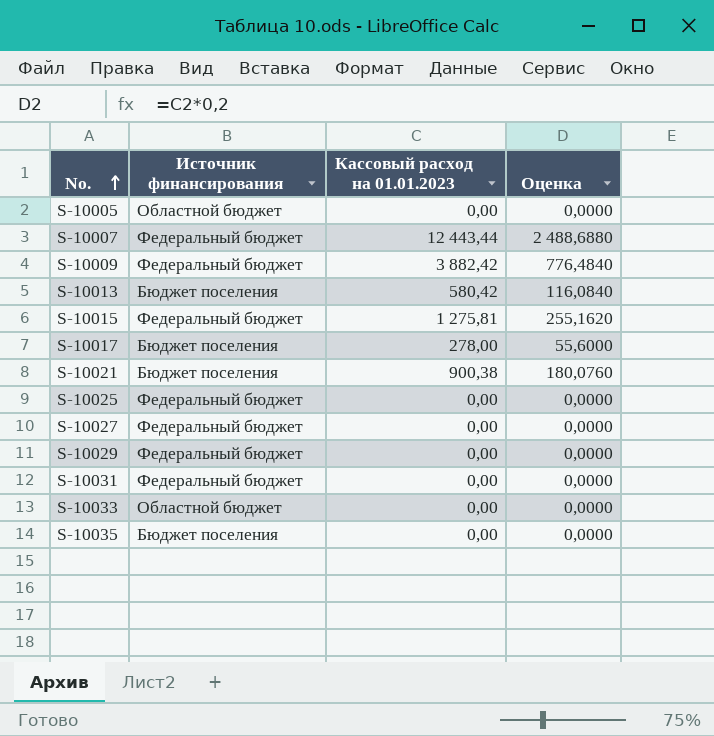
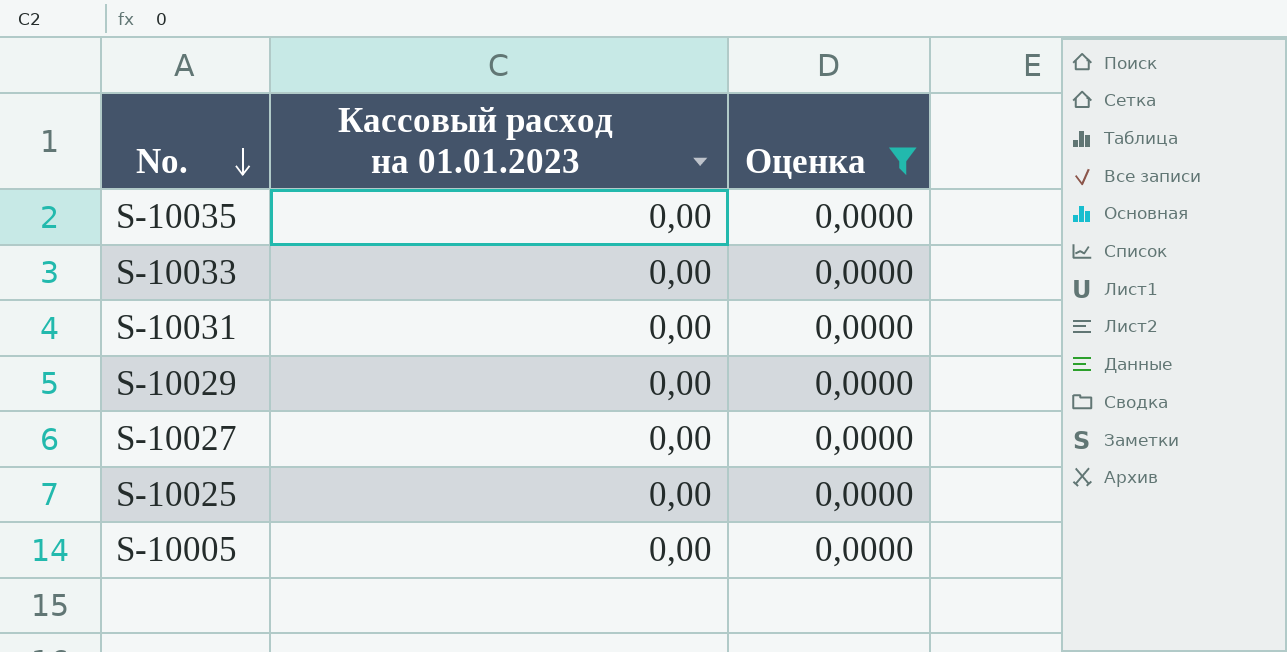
filter: none -> Оценка = 0,0000
row order: No. ascending -> No. descending
column Источник финансирования | position: 2 -> none

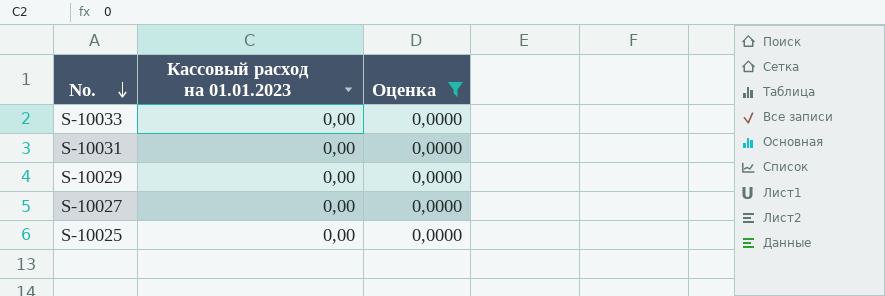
row S-10035: 0,00 | 0,0000 -> none
row S-10005: 0,00 | 0,0000 -> none

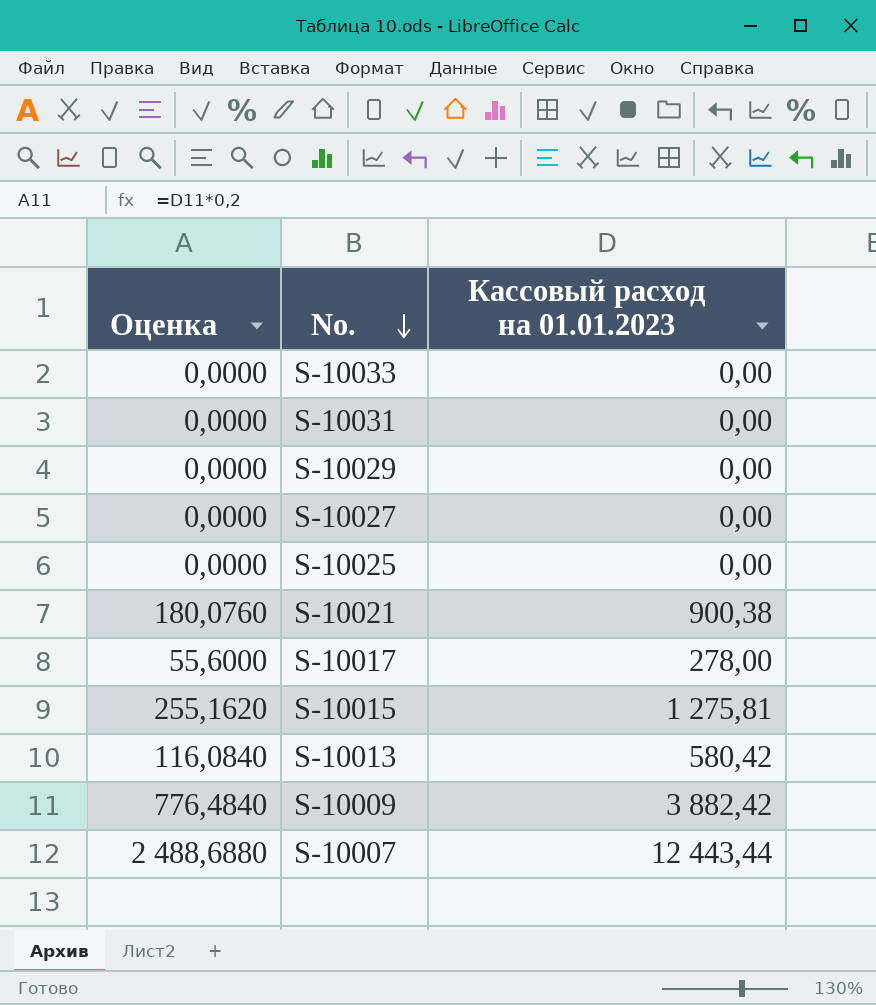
filter: Оценка = 0,0000 -> none
column Оценка | position: 3 -> 1

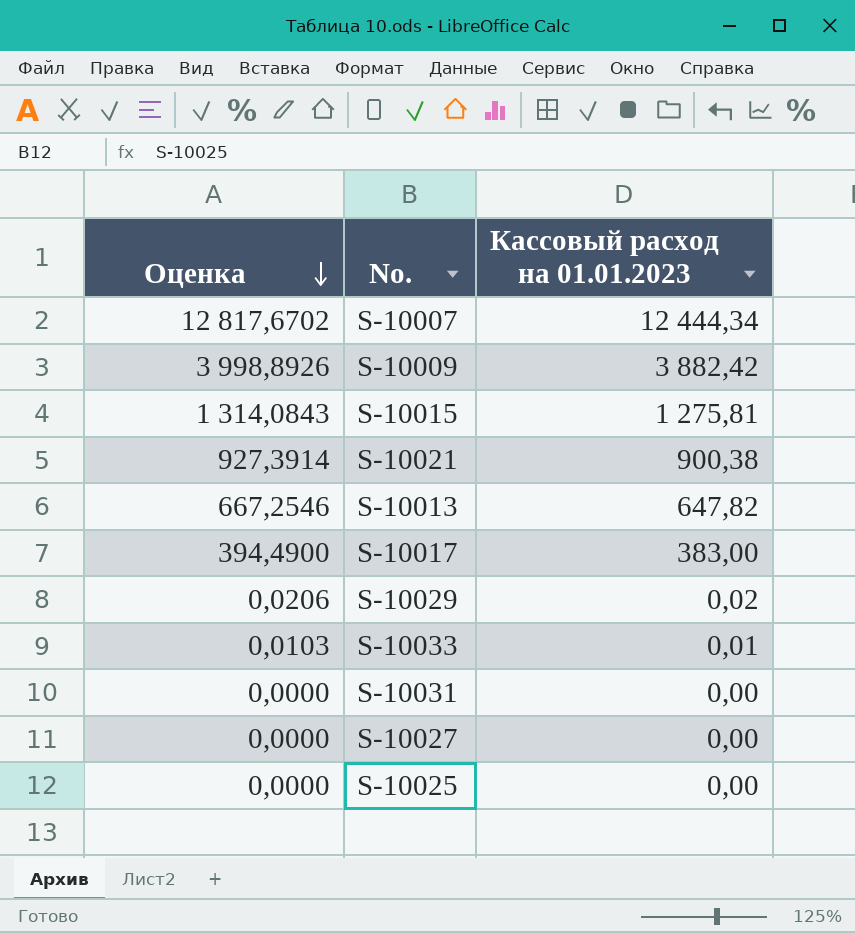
row order: No. descending -> Оценка descending
column Оценка | formula: [Кассовый расход на 01.01.2023] * 0,2 -> [Кассовый расход на 01.01.2023] * 1,03
S-10007 | Кассовый расход на 01.01.2023: 12 443,44 -> 12 444,34
S-10013 | Кассовый расход на 01.01.2023: 580,42 -> 647,82
S-10017 | Кассовый расход на 01.01.2023: 278,00 -> 383,00
S-10029 | Кассовый расход на 01.01.2023: 0,00 -> 0,02
S-10033 | Кассовый расход на 01.01.2023: 0,00 -> 0,01

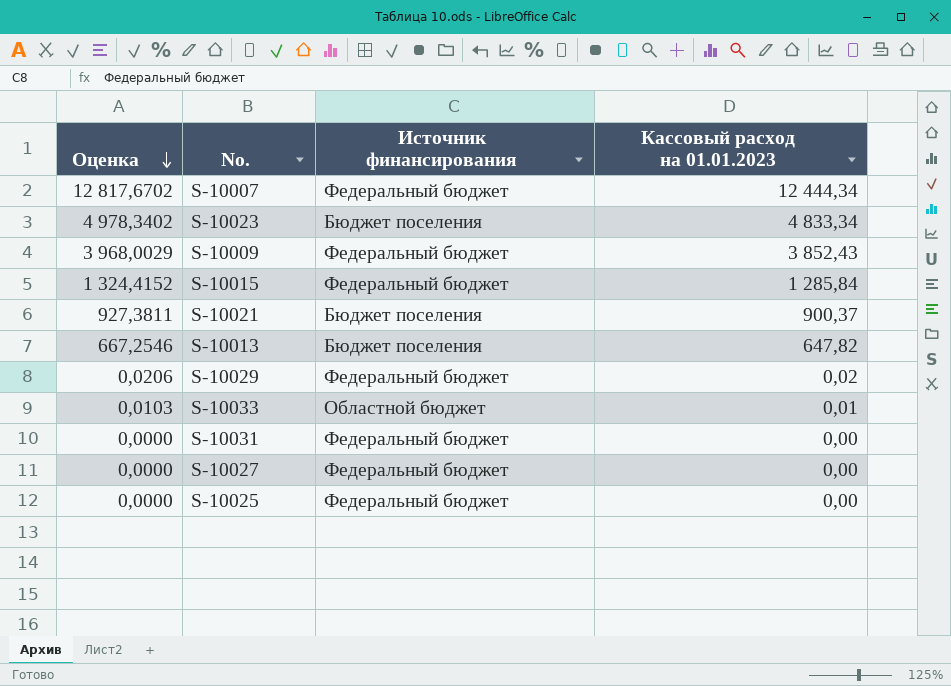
column Источник финансирования | position: none -> 3
row S-10017: 394,4900 | 383,00 -> none
row S-10023: none -> 4 978,3402 | Бюджет поселения | 4 833,34
S-10009 | Оценка: 3 998,8926 -> 3 968,0029
S-10009 | Кассовый расход на 01.01.2023: 3 882,42 -> 3 852,43
S-10015 | Оценка: 1 314,0843 -> 1 324,4152
S-10015 | Кассовый расход на 01.01.2023: 1 275,81 -> 1 285,84
S-10021 | Оценка: 927,3914 -> 927,3811
S-10021 | Кассовый расход на 01.01.2023: 900,38 -> 900,37

